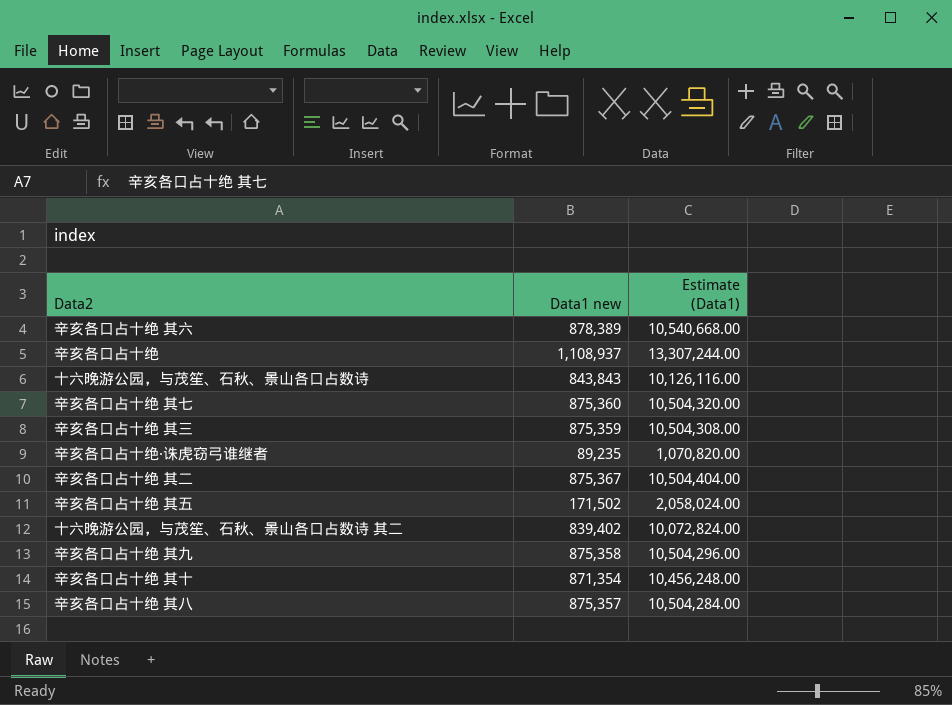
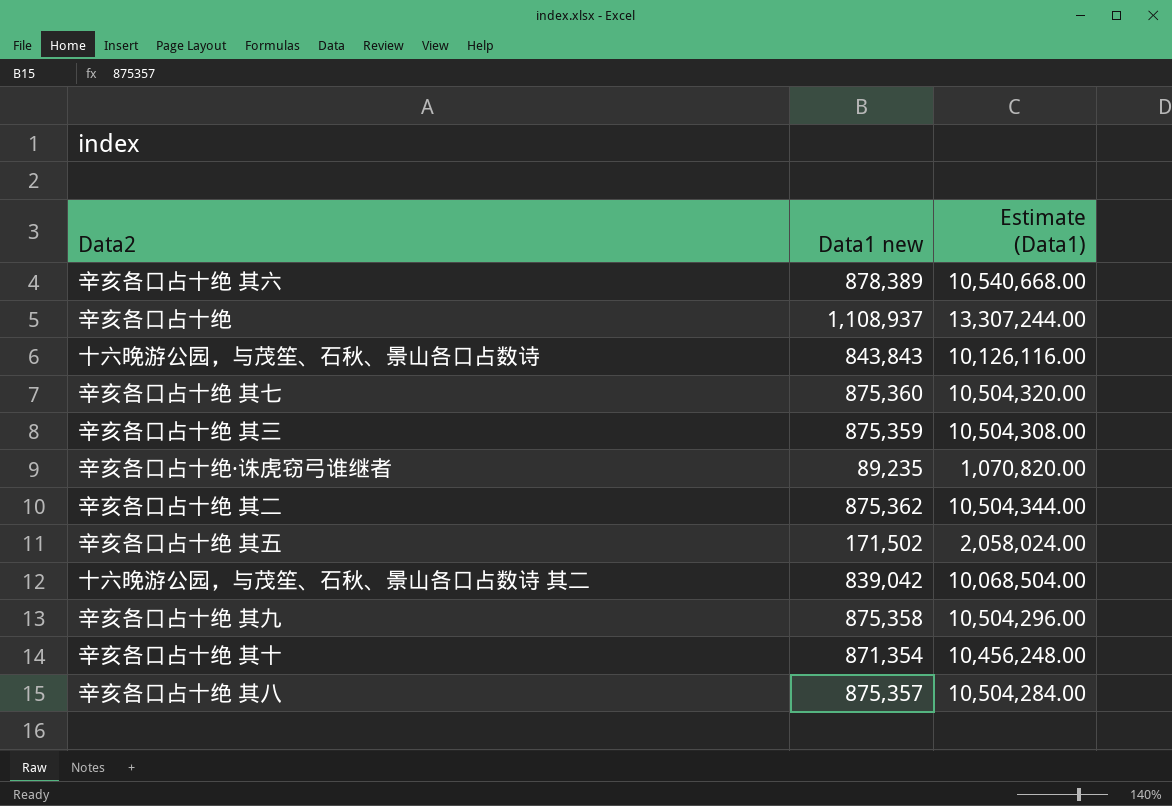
辛亥各口占十绝 其二 | Data1 new: 875,367 -> 875,362
辛亥各口占十绝 其二 | Estimate (Data1): 10,504,404.00 -> 10,504,344.00
十六晚游公园，与茂笙、石秋、景山各口占数诗 其二 | Data1 new: 839,402 -> 839,042
十六晚游公园，与茂笙、石秋、景山各口占数诗 其二 | Estimate (Data1): 10,072,824.00 -> 10,068,504.00

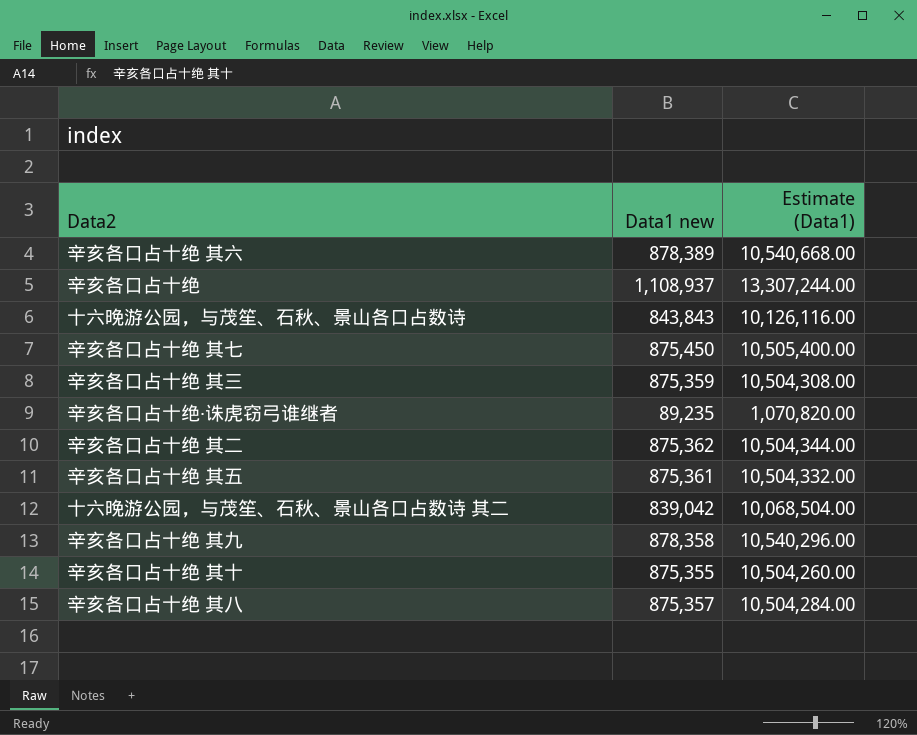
辛亥各口占十绝 其七 | Data1 new: 875,360 -> 875,450
辛亥各口占十绝 其七 | Estimate (Data1): 10,504,320.00 -> 10,505,400.00
辛亥各口占十绝 其五 | Data1 new: 171,502 -> 875,361
辛亥各口占十绝 其五 | Estimate (Data1): 2,058,024.00 -> 10,504,332.00
辛亥各口占十绝 其九 | Data1 new: 875,358 -> 878,358
辛亥各口占十绝 其九 | Estimate (Data1): 10,504,296.00 -> 10,540,296.00
辛亥各口占十绝 其十 | Data1 new: 871,354 -> 875,355
辛亥各口占十绝 其十 | Estimate (Data1): 10,456,248.00 -> 10,504,260.00

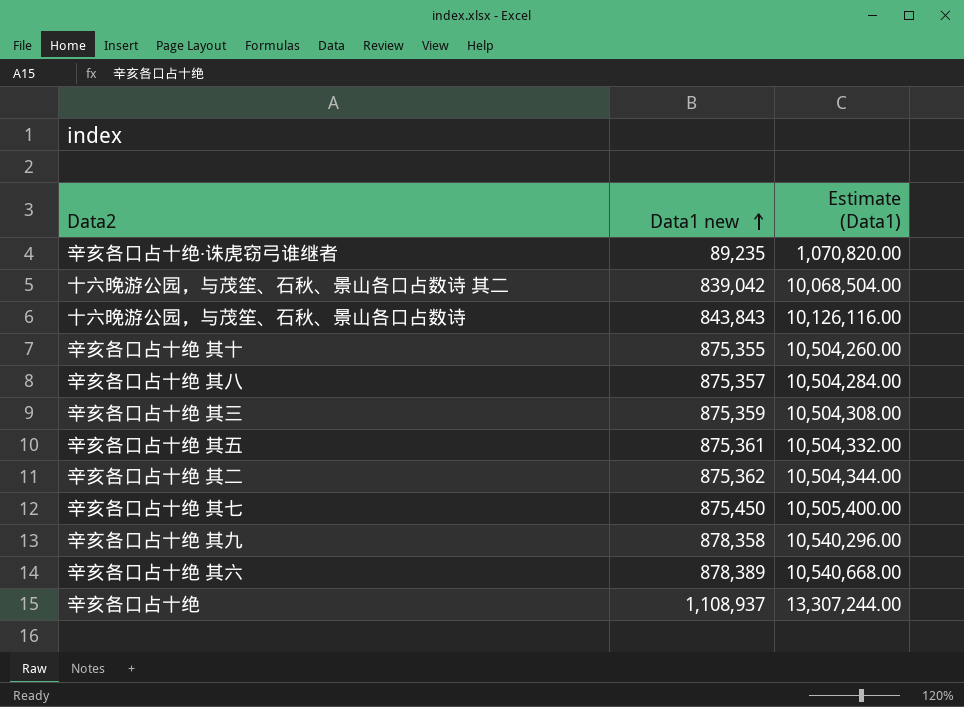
row order: none -> Data1 new ascending

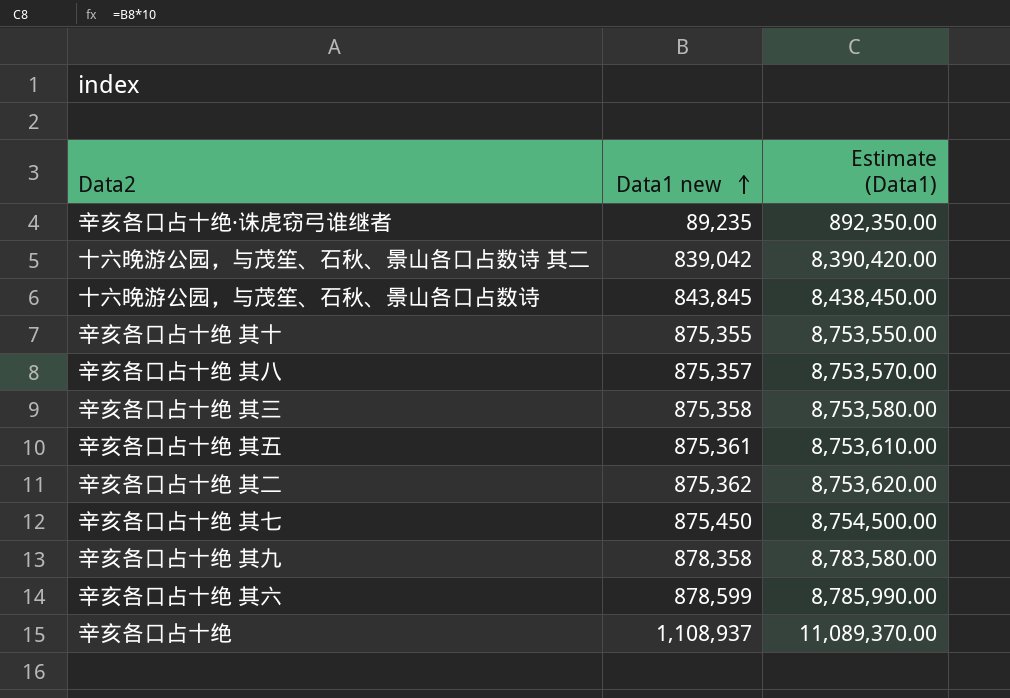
column Estimate (Data1) | formula: [Data1 new] * 12 -> [Data1 new] * 10
十六晚游公园，与茂笙、石秋、景山各口占数诗 | Data1 new: 843,843 -> 843,845
辛亥各口占十绝 其三 | Data1 new: 875,359 -> 875,358
辛亥各口占十绝 其六 | Data1 new: 878,389 -> 878,599

